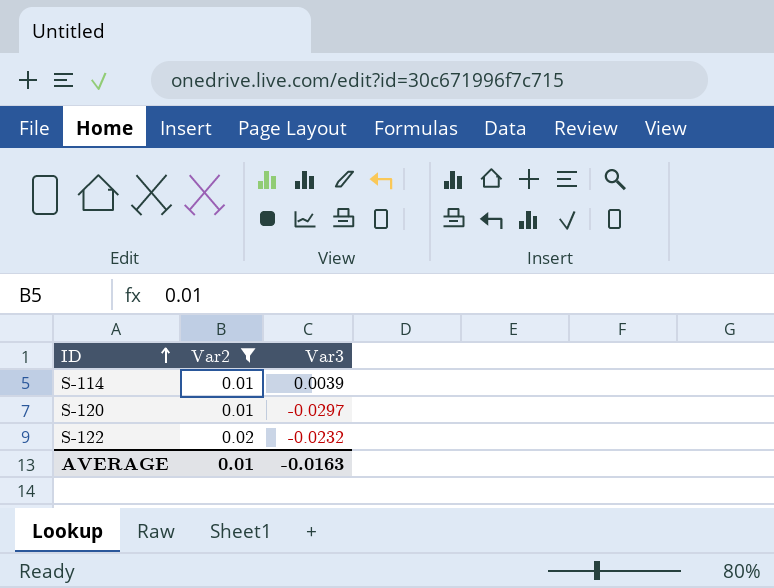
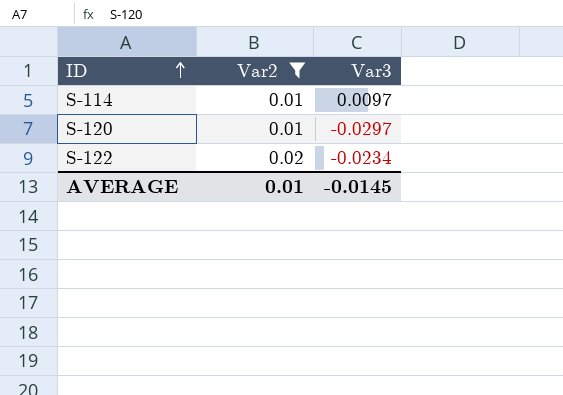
S-114 | Var3: 0.0039 -> 0.0097
S-122 | Var3: -0.0232 -> -0.0234
AVERAGE | Var3: -0.0163 -> -0.0145

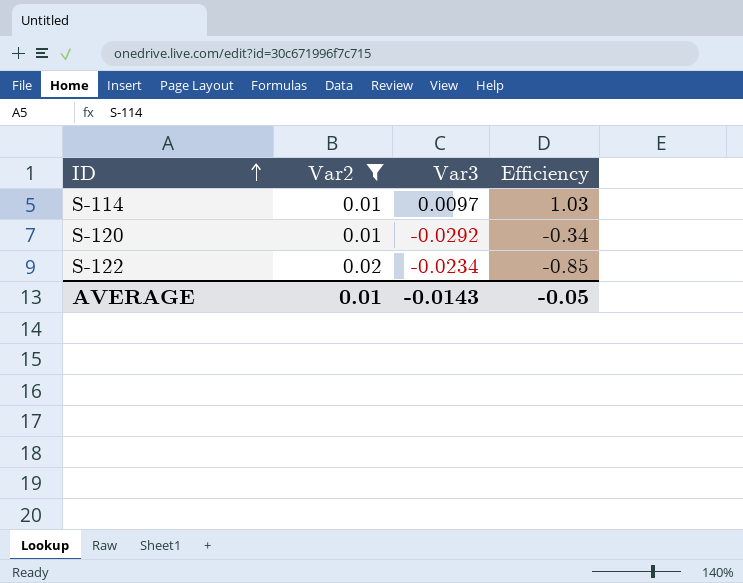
column Efficiency | formula: none -> [Var2] / [Var3]
S-120 | Var3: -0.0297 -> -0.0292
AVERAGE | Var3: -0.0145 -> -0.0143

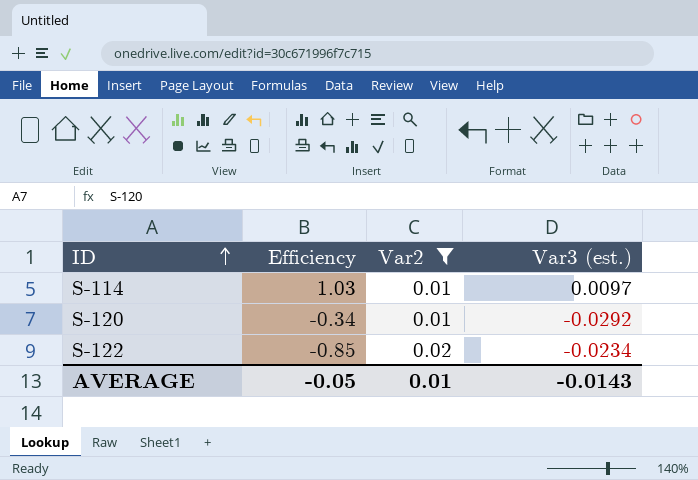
column Efficiency | position: 4 -> 2
column name: Var3 -> Var3 (est.)

